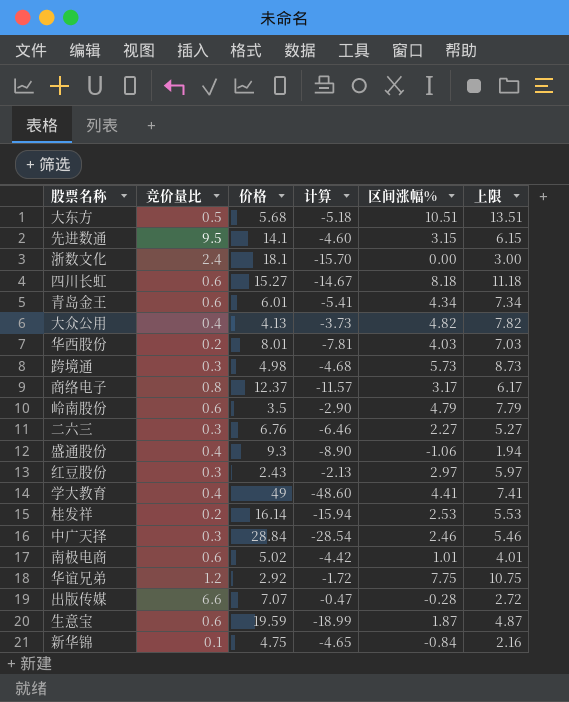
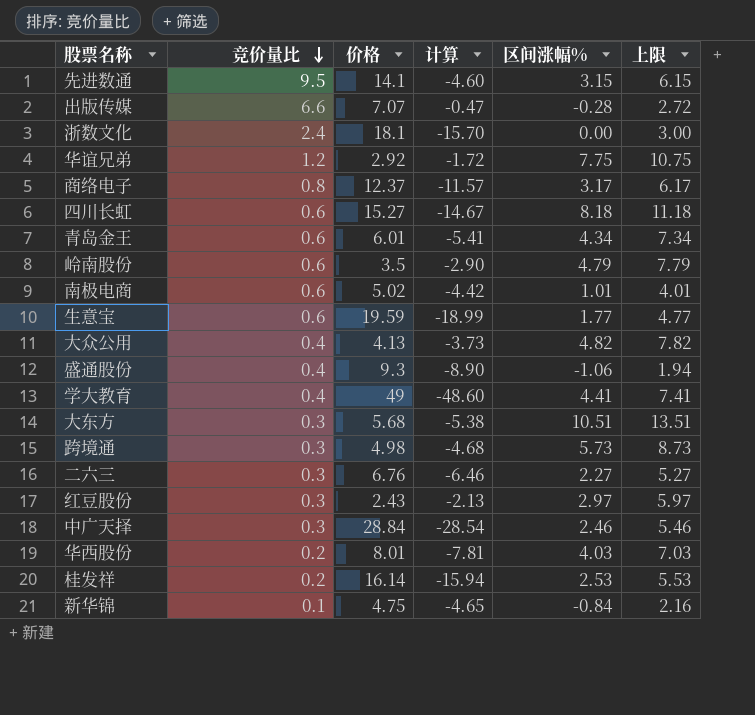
row order: none -> 竞价量比 descending
生意宝 | 区间涨幅%: 1.87 -> 1.77
生意宝 | 上限: 4.87 -> 4.77
大东方 | 竞价量比: 0.5 -> 0.3
大东方 | 计算: -5.18 -> -5.38

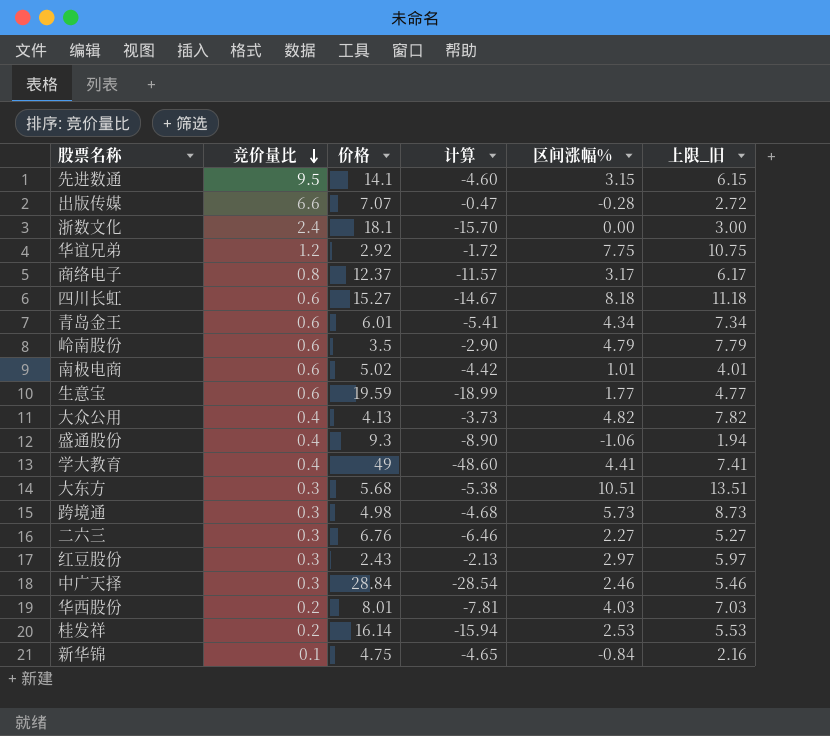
column name: 上限 -> 上限_旧

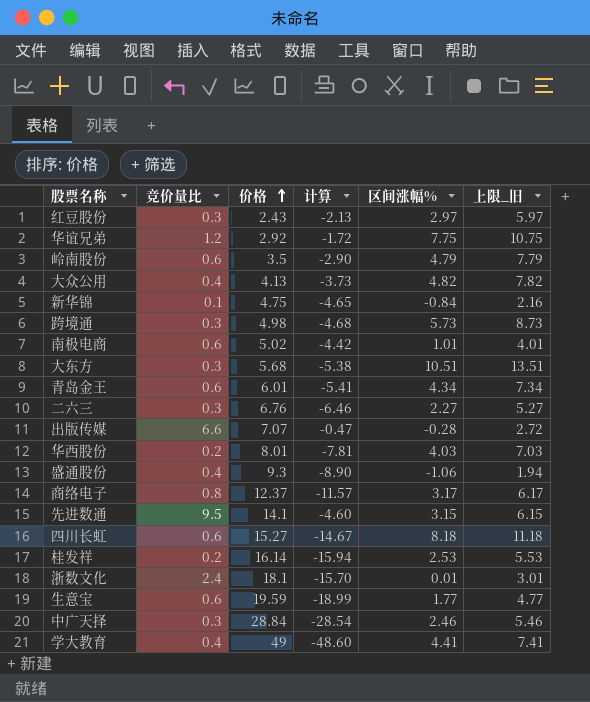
row order: 竞价量比 descending -> 价格 ascending
浙数文化 | 区间涨幅%: 0.00 -> 0.01
浙数文化 | 上限_旧: 3.00 -> 3.01

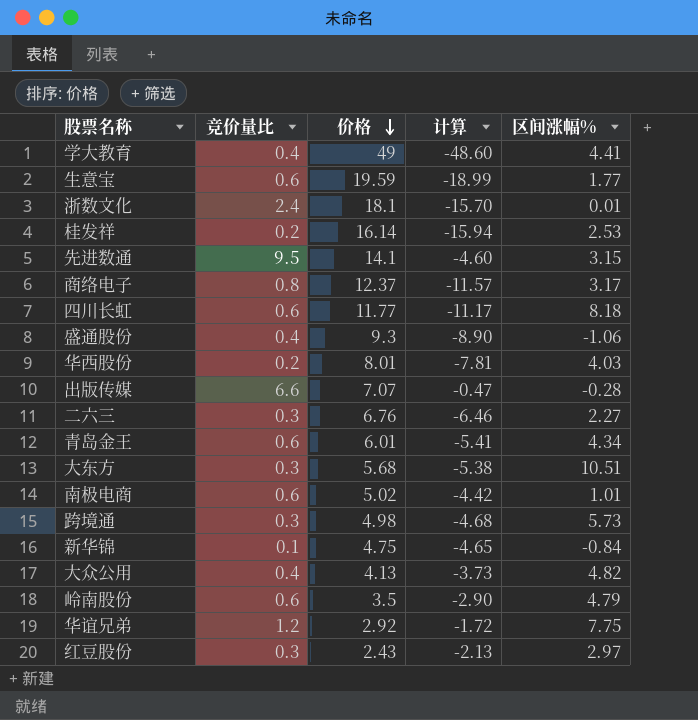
row order: 价格 ascending -> 价格 descending
column 上限_旧 | formula: [区间涨幅%] + 3 -> none
row 中广天择: 0.3 | 28.84 | -28.54 | 2.46 | 5.46 -> none
四川长虹 | 价格: 15.27 -> 11.77
四川长虹 | 计算: -14.67 -> -11.17

